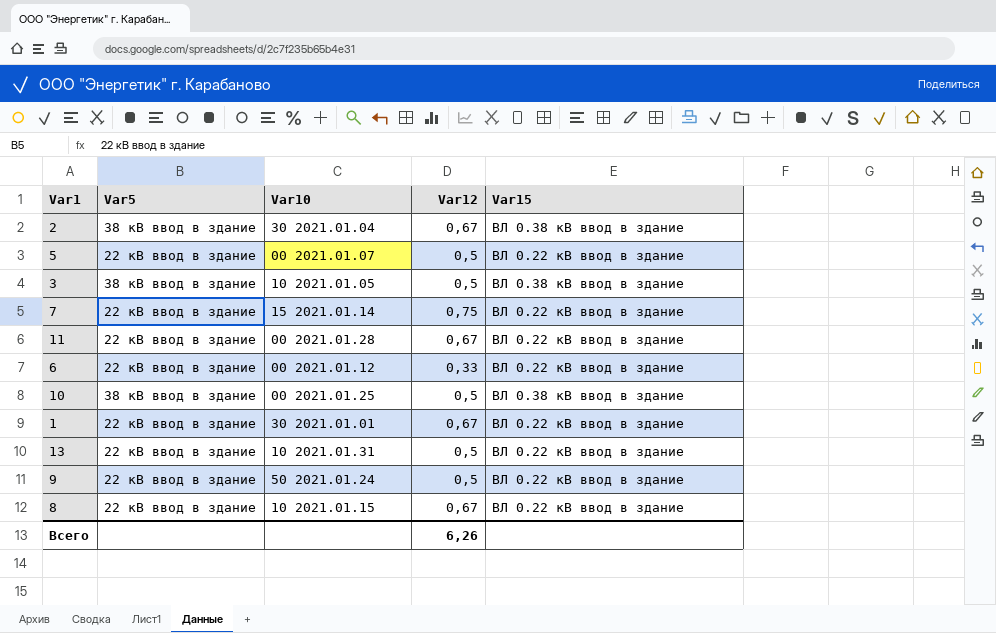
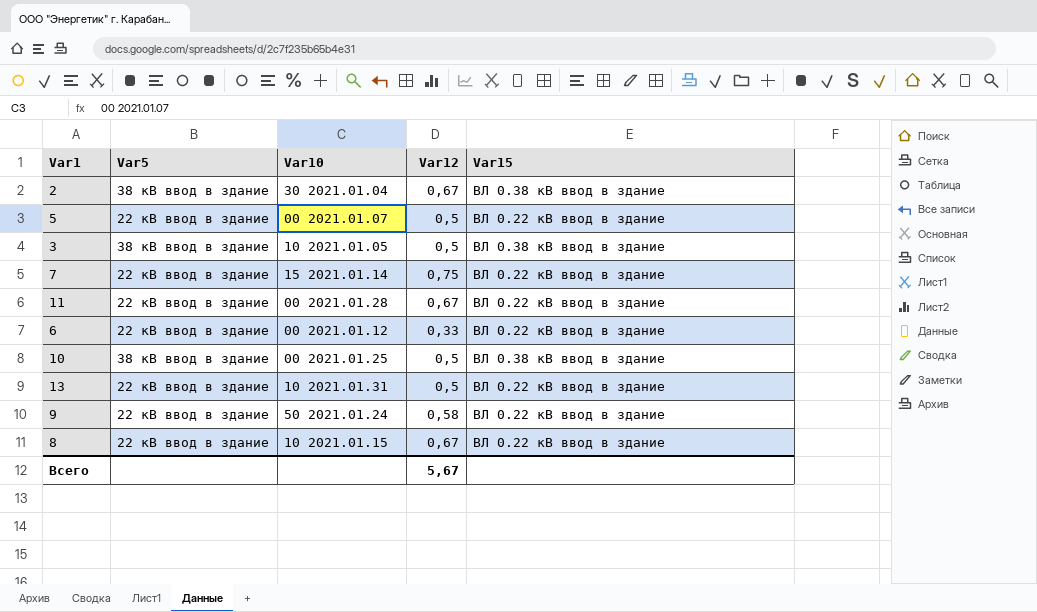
row 1: 22 кВ ввод в здание | 30 2021.01.01 | 0,67 | ВЛ 0.22 кВ ввод в здание -> none
9 | Var12: 0,5 -> 0,58
Всего | Var12: 6,26 -> 5,67

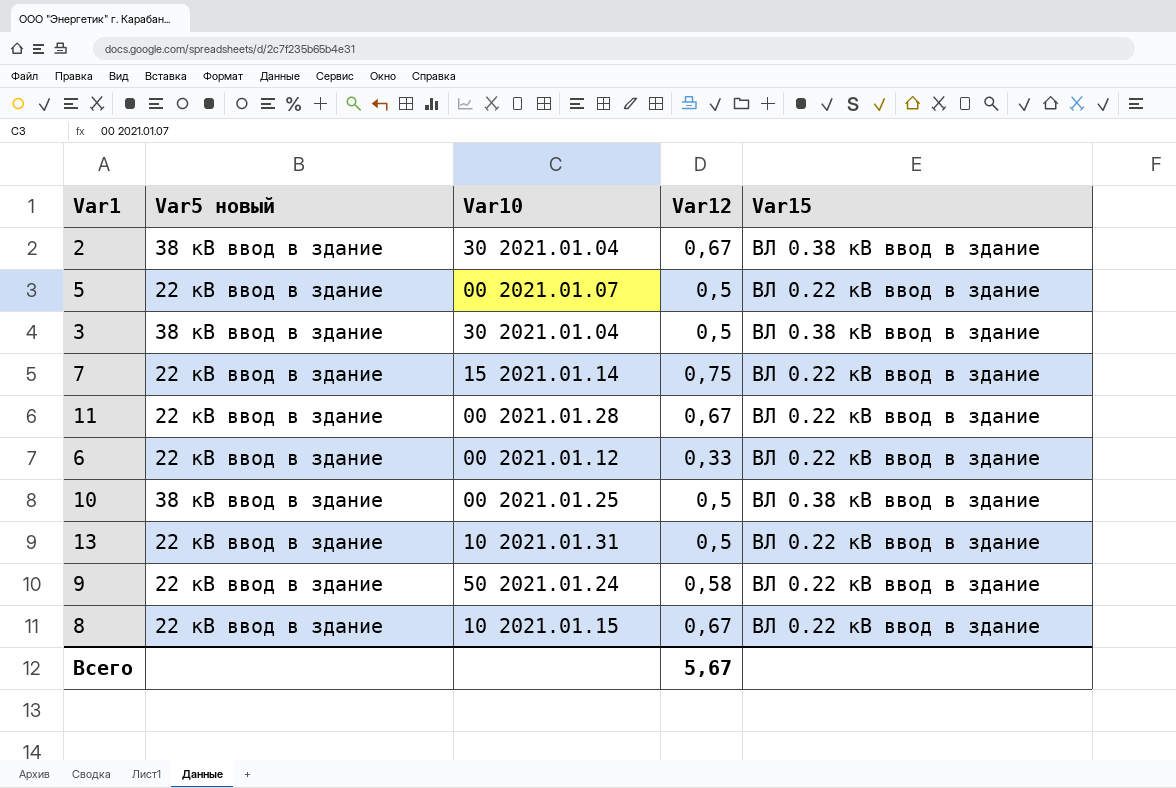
column name: Var5 -> Var5 новый
3 | Var10: 10 2021.01.05 -> 30 2021.01.04

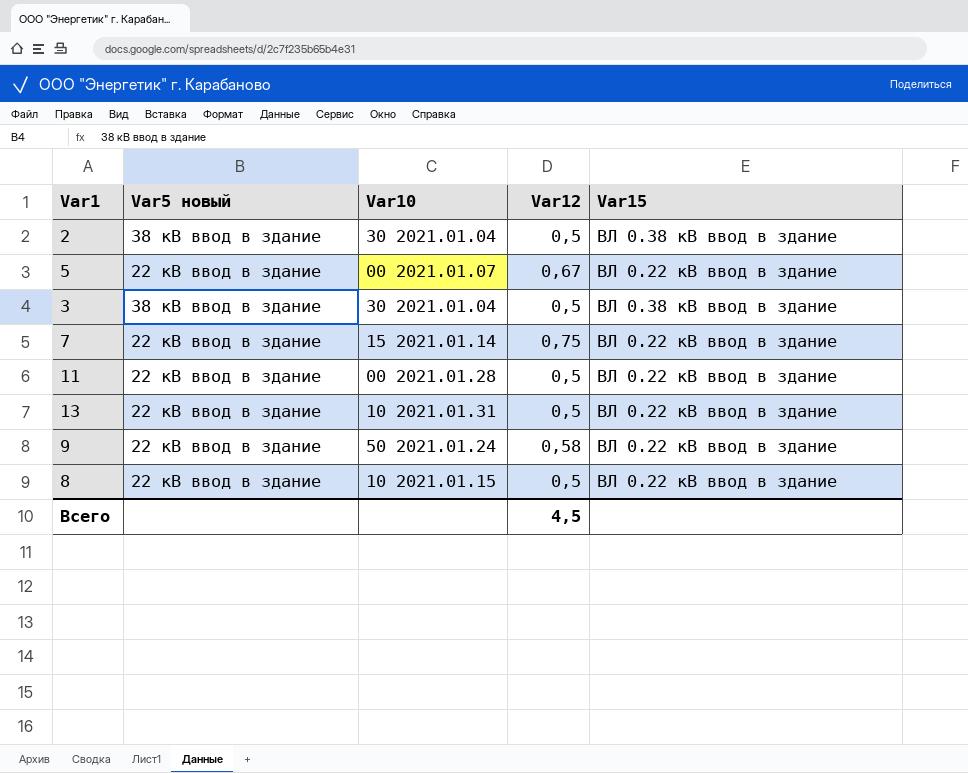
row 6: 22 кВ ввод в здание | 00 2021.01.12 | 0,33 | ВЛ 0.22 кВ ввод в здание -> none
row 10: 38 кВ ввод в здание | 00 2021.01.25 | 0,5 | ВЛ 0.38 кВ ввод в здание -> none
2 | Var12: 0,67 -> 0,5
5 | Var12: 0,5 -> 0,67
11 | Var12: 0,67 -> 0,5
8 | Var12: 0,67 -> 0,5
Всего | Var12: 5,67 -> 4,5

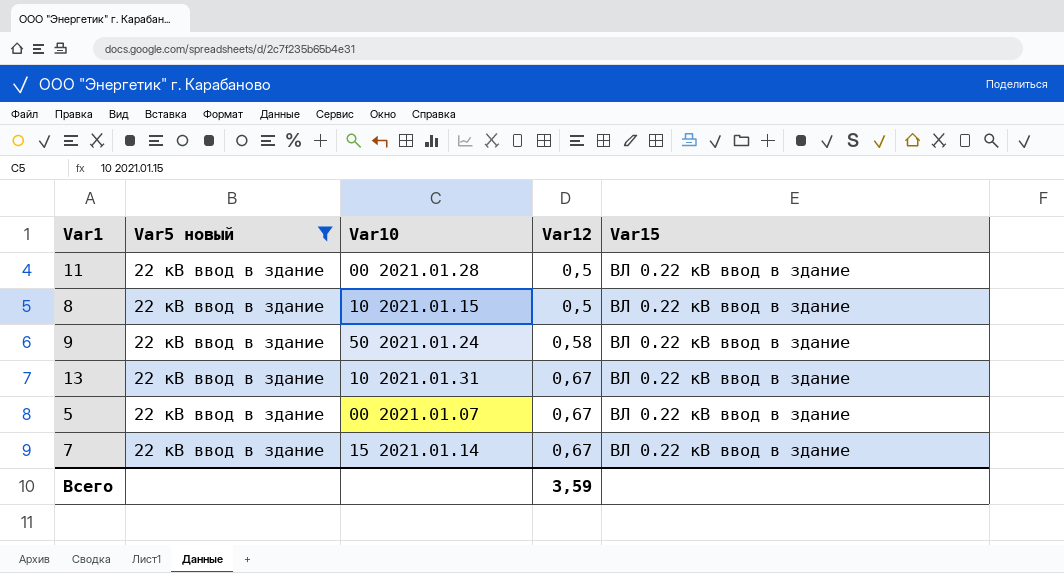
filter: none -> Var5 новый = 22 кВ ввод в здание
row order: none -> Var12 ascending
13 | Var12: 0,5 -> 0,67
7 | Var12: 0,75 -> 0,67
Всего | Var12: 4,5 -> 3,59

